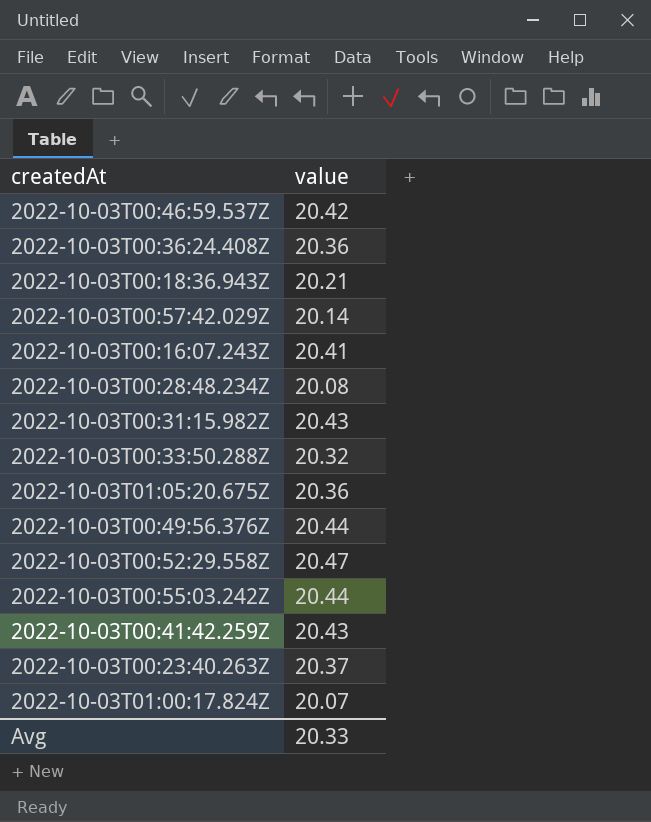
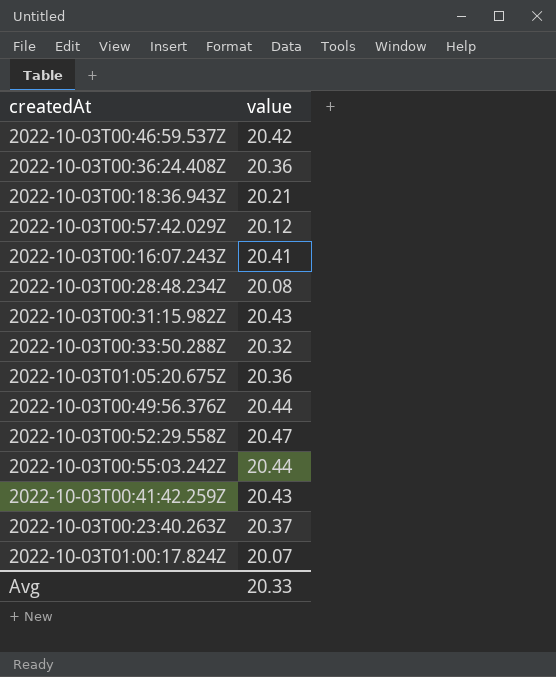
2022-10-03T00:57:42.029Z | value: 20.14 -> 20.12

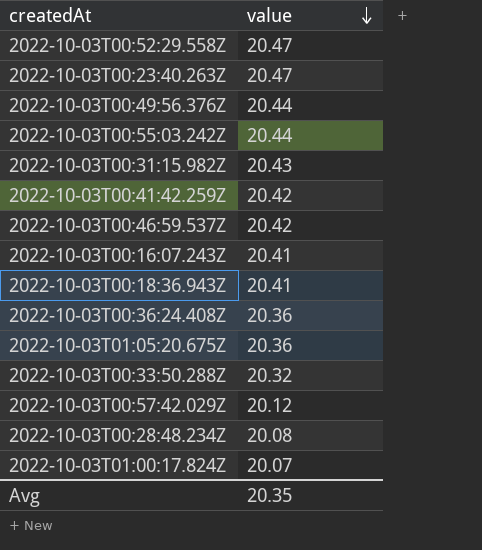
row order: none -> value descending
2022-10-03T00:23:40.263Z | value: 20.37 -> 20.47
2022-10-03T00:41:42.259Z | value: 20.43 -> 20.42
2022-10-03T00:18:36.943Z | value: 20.21 -> 20.41
Avg | value: 20.33 -> 20.35

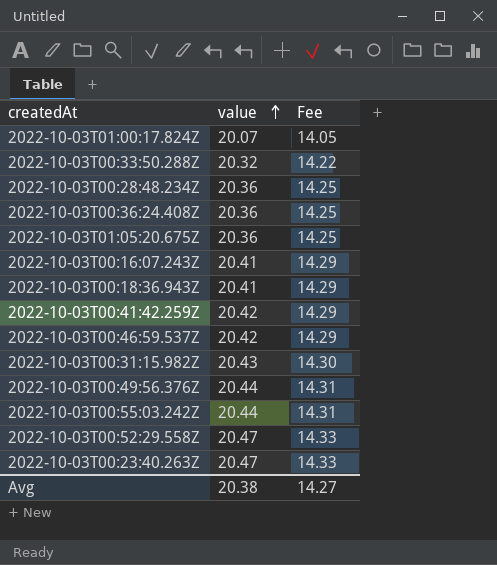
row order: value descending -> value ascending
column Fee | formula: none -> [value] * 0.7
row 2022-10-03T00:57:42.029Z: 20.12 -> none
2022-10-03T00:28:48.234Z | value: 20.08 -> 20.36
Avg | value: 20.35 -> 20.38

